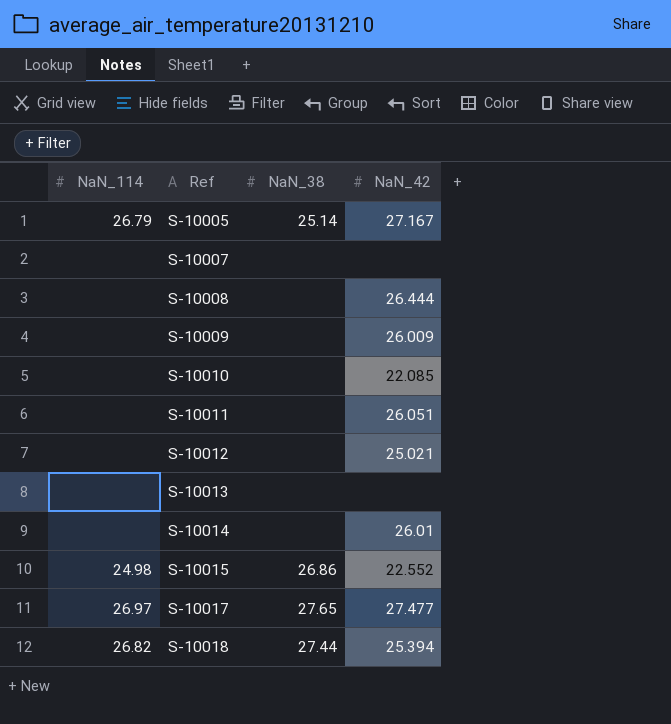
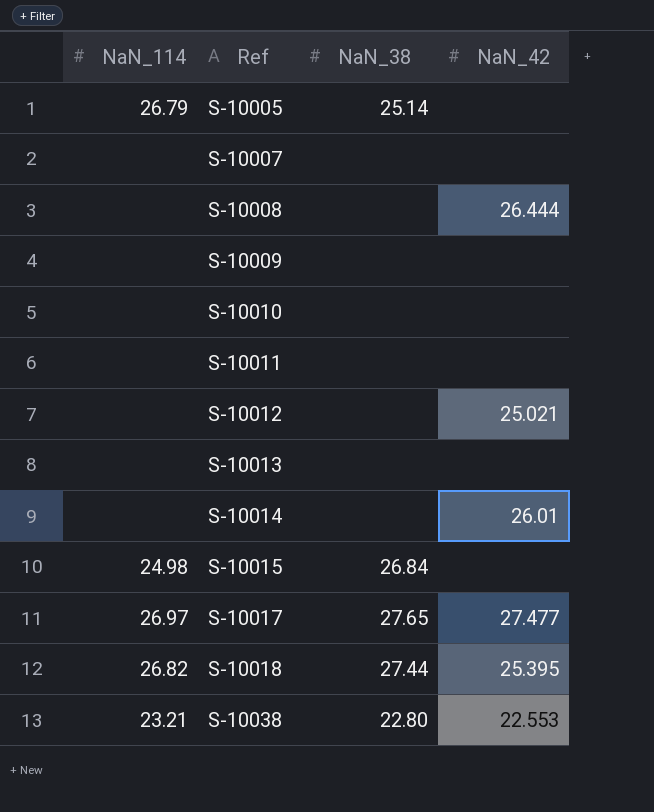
S-10005 | NaN_42: 27.167 -> none
S-10009 | NaN_42: 26.009 -> none
S-10010 | NaN_42: 22.085 -> none
S-10011 | NaN_42: 26.051 -> none
S-10015 | NaN_38: 26.86 -> 26.84
S-10015 | NaN_42: 22.552 -> none
S-10018 | NaN_42: 25.394 -> 25.395
row S-10038: none -> 23.21 | 22.80 | 22.553

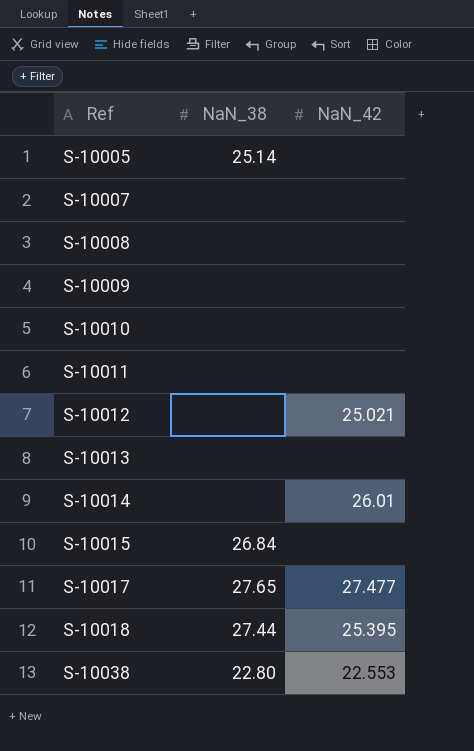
column NaN_114 | position: 1 -> none
S-10008 | NaN_42: 26.444 -> none

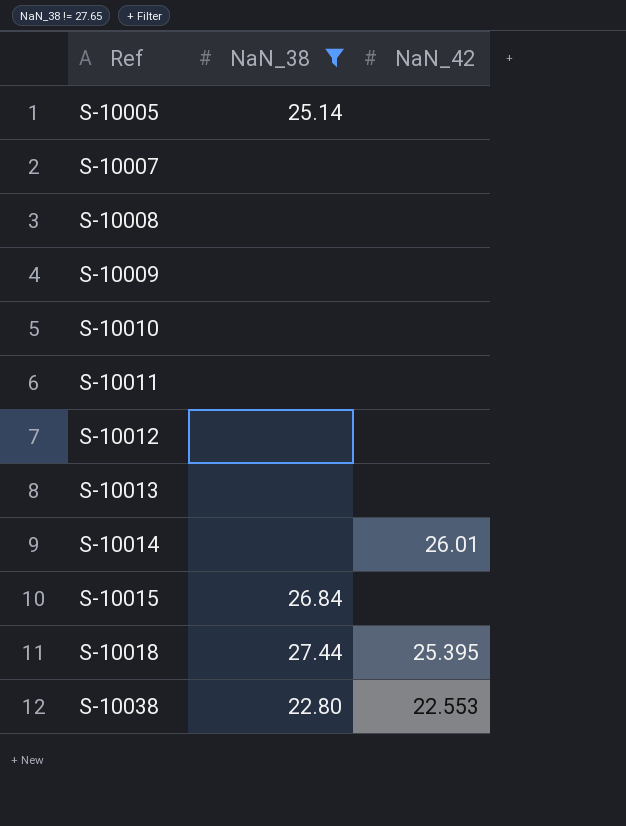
filter: none -> NaN_38 != 27.65
S-10012 | NaN_42: 25.021 -> none

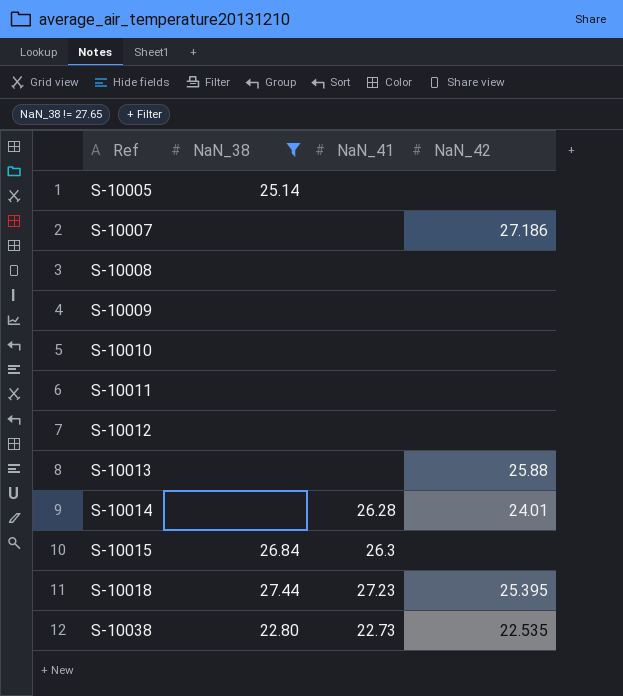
column NaN_41 | position: none -> 3
S-10007 | NaN_42: none -> 27.186
S-10013 | NaN_42: none -> 25.88
S-10014 | NaN_42: 26.01 -> 24.01
S-10038 | NaN_42: 22.553 -> 22.535

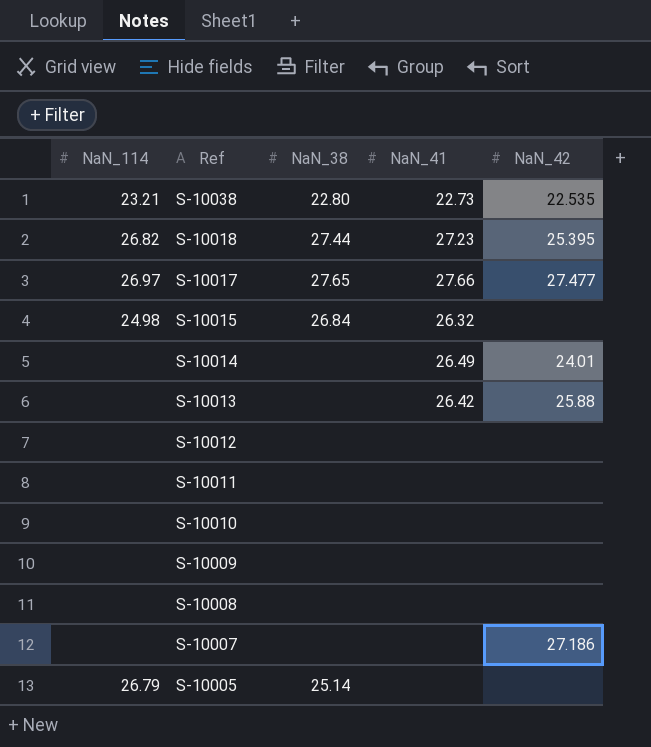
filter: NaN_38 != 27.65 -> none
row order: Ref ascending -> Ref descending
column NaN_114 | position: none -> 1
S-10015 | NaN_41: 26.3 -> 26.32
S-10014 | NaN_41: 26.28 -> 26.49
S-10013 | NaN_41: none -> 26.42

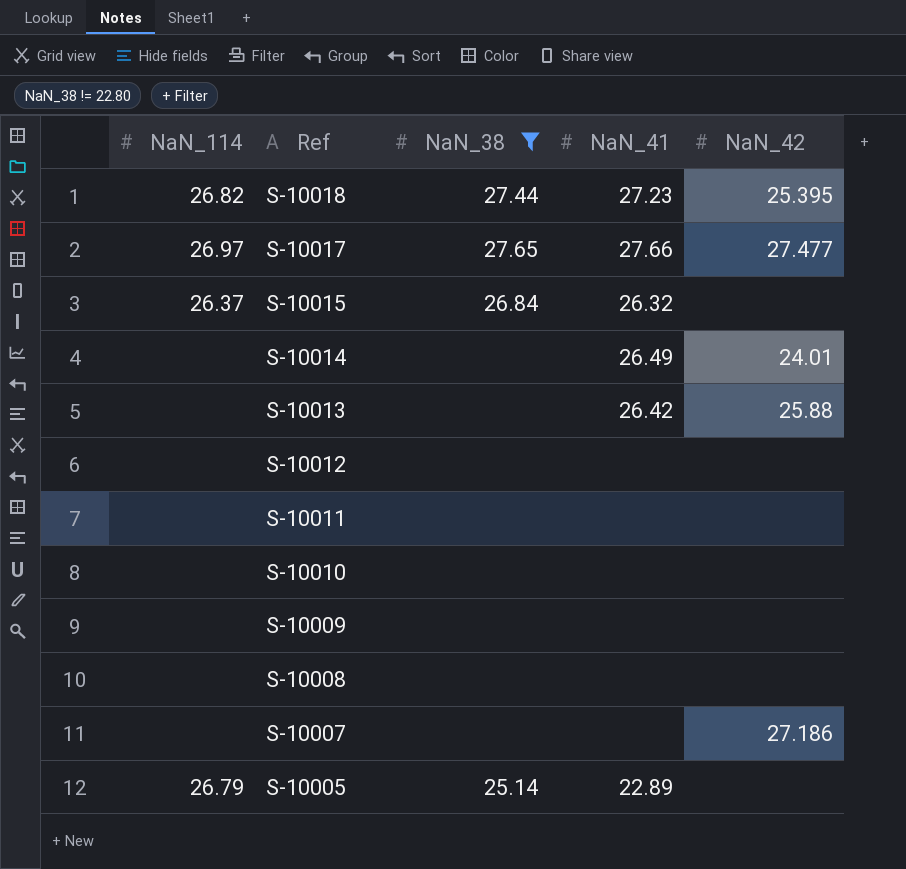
filter: none -> NaN_38 != 22.80
S-10015 | NaN_114: 24.98 -> 26.37
S-10005 | NaN_41: none -> 22.89

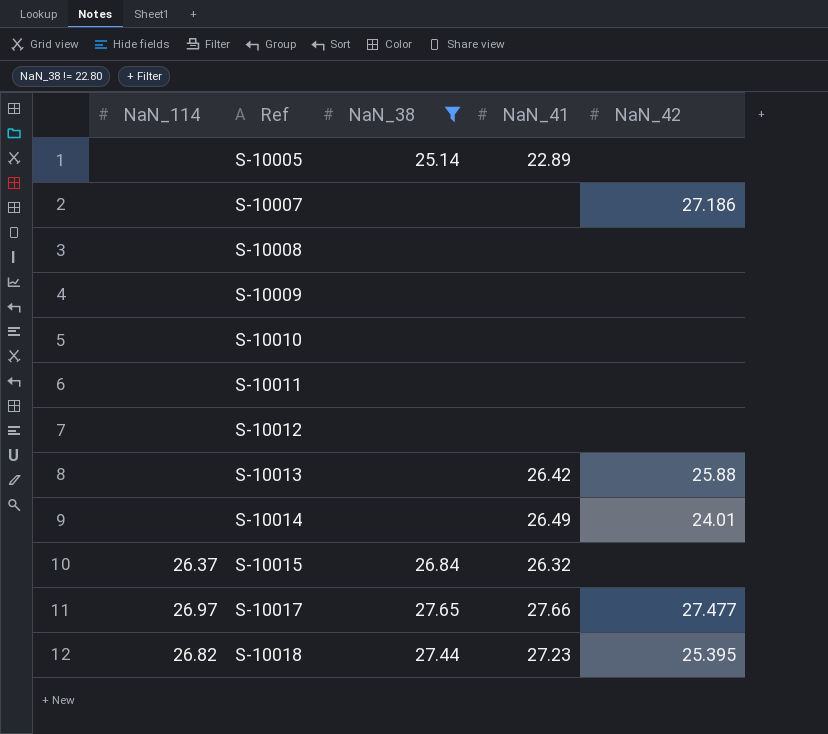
row order: Ref descending -> Ref ascending
S-10005 | NaN_114: 26.79 -> none

